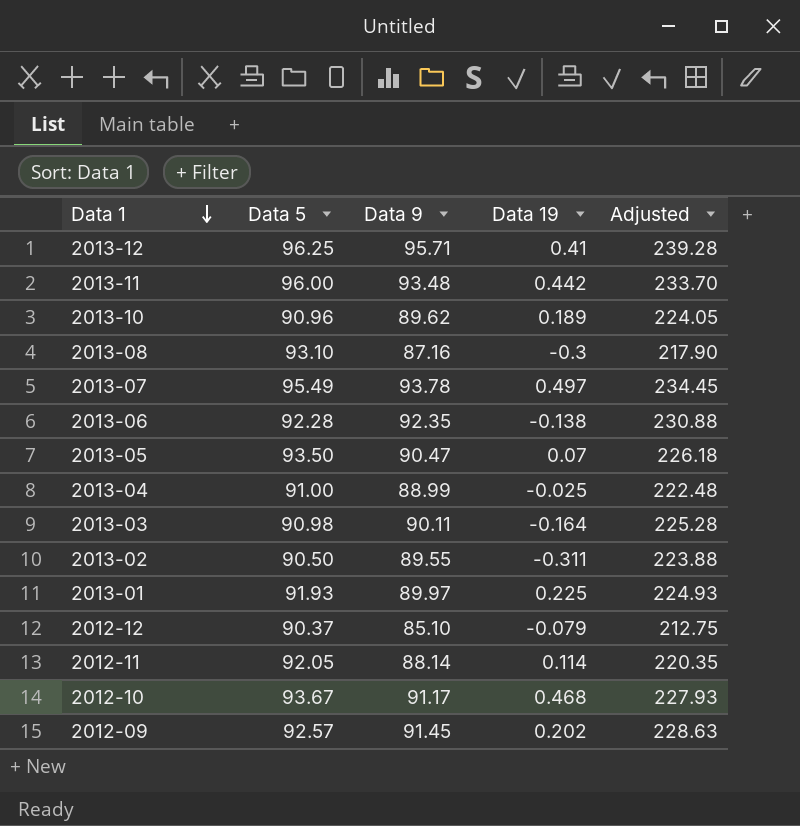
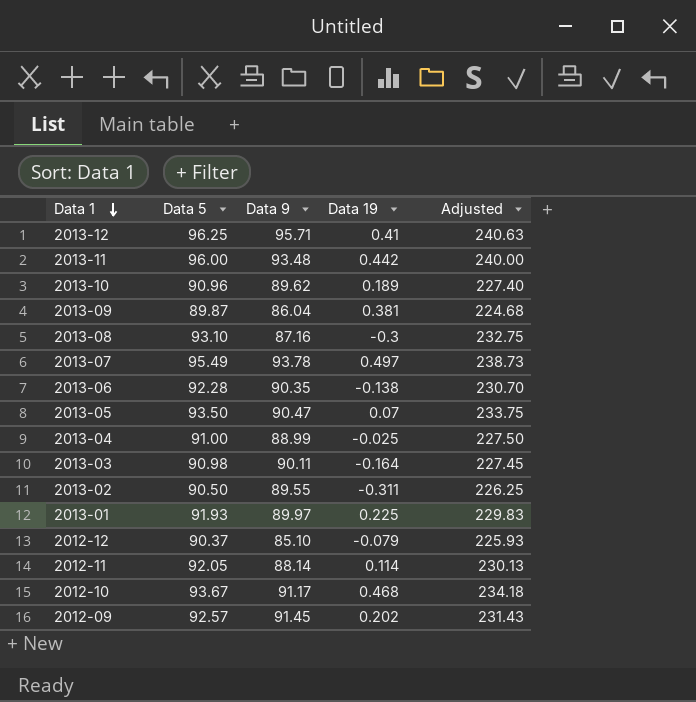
column Adjusted | formula: [Data 9] * 2.5 -> [Data 5] * 2.5
row 2013-09: none -> 89.87 | 86.04 | 0.381 | 224.68
2013-06 | Data 9: 92.35 -> 90.35

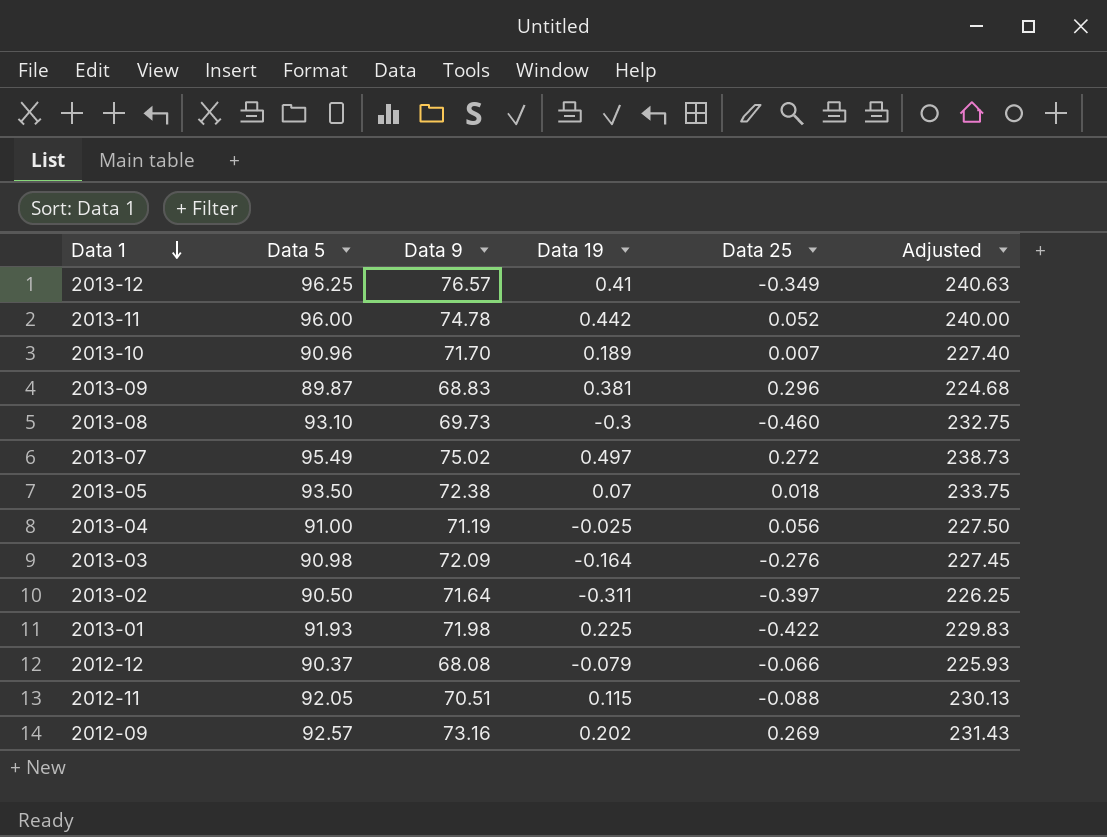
column Data 25 | position: none -> 5
row 2013-06: 92.28 | 90.35 | -0.138 | 230.70 -> none
row 2012-10: 93.67 | 91.17 | 0.468 | 234.18 -> none
2013-12 | Data 9: 95.71 -> 76.57
2013-11 | Data 9: 93.48 -> 74.78
2013-10 | Data 9: 89.62 -> 71.70
2013-09 | Data 9: 86.04 -> 68.83
2013-08 | Data 9: 87.16 -> 69.73
2013-07 | Data 9: 93.78 -> 75.02
2013-05 | Data 9: 90.47 -> 72.38
2013-04 | Data 9: 88.99 -> 71.19
2013-03 | Data 9: 90.11 -> 72.09
2013-02 | Data 9: 89.55 -> 71.64
2013-01 | Data 9: 89.97 -> 71.98
2012-12 | Data 9: 85.10 -> 68.08
2012-11 | Data 9: 88.14 -> 70.51
2012-11 | Data 19: 0.114 -> 0.115
2012-09 | Data 9: 91.45 -> 73.16

